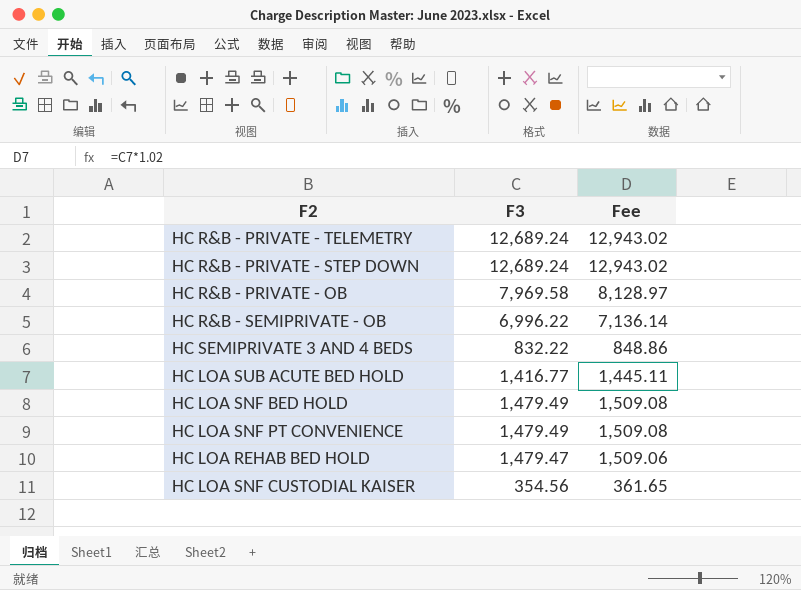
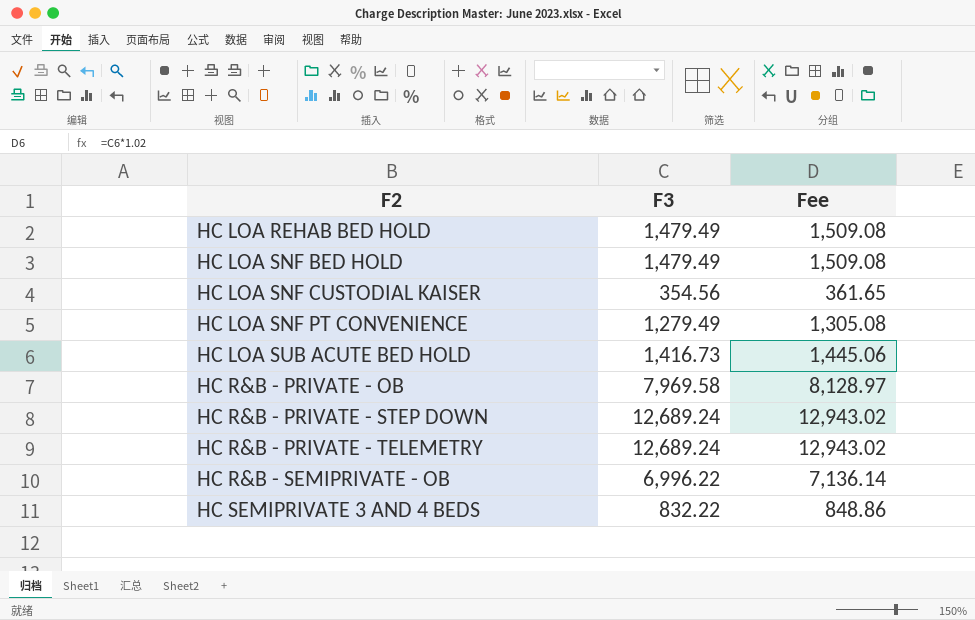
row order: none -> F2 ascending
HC LOA REHAB BED HOLD | F3: 1,479.47 -> 1,479.49
HC LOA REHAB BED HOLD | Fee: 1,509.06 -> 1,509.08
HC LOA SNF PT CONVENIENCE | F3: 1,479.49 -> 1,279.49
HC LOA SNF PT CONVENIENCE | Fee: 1,509.08 -> 1,305.08
HC LOA SUB ACUTE BED HOLD | F3: 1,416.77 -> 1,416.73
HC LOA SUB ACUTE BED HOLD | Fee: 1,445.11 -> 1,445.06

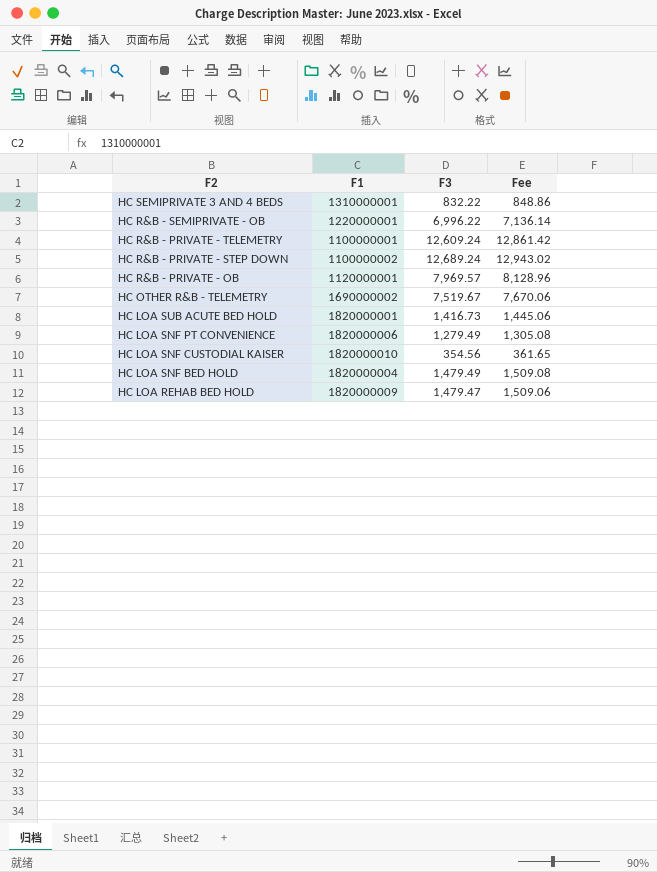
row order: F2 ascending -> F2 descending
column F1 | position: none -> 2
HC R&B - PRIVATE - TELEMETRY | F3: 12,689.24 -> 12,609.24
HC R&B - PRIVATE - TELEMETRY | Fee: 12,943.02 -> 12,861.42
HC R&B - PRIVATE - OB | F3: 7,969.58 -> 7,969.57
HC R&B - PRIVATE - OB | Fee: 8,128.97 -> 8,128.96
row HC OTHER R&B - TELEMETRY: none -> 1690000002 | 7,519.67 | 7,670.06
HC LOA REHAB BED HOLD | F3: 1,479.49 -> 1,479.47
HC LOA REHAB BED HOLD | Fee: 1,509.08 -> 1,509.06

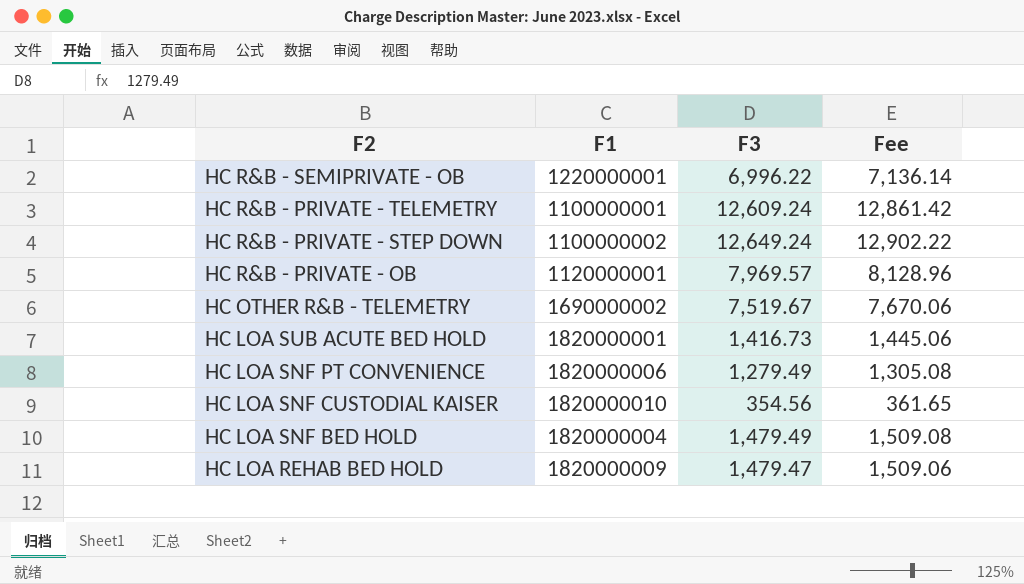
row HC SEMIPRIVATE 3 AND 4 BEDS: 1310000001 | 832.22 | 848.86 -> none
HC R&B - PRIVATE - STEP DOWN | F3: 12,689.24 -> 12,649.24
HC R&B - PRIVATE - STEP DOWN | Fee: 12,943.02 -> 12,902.22

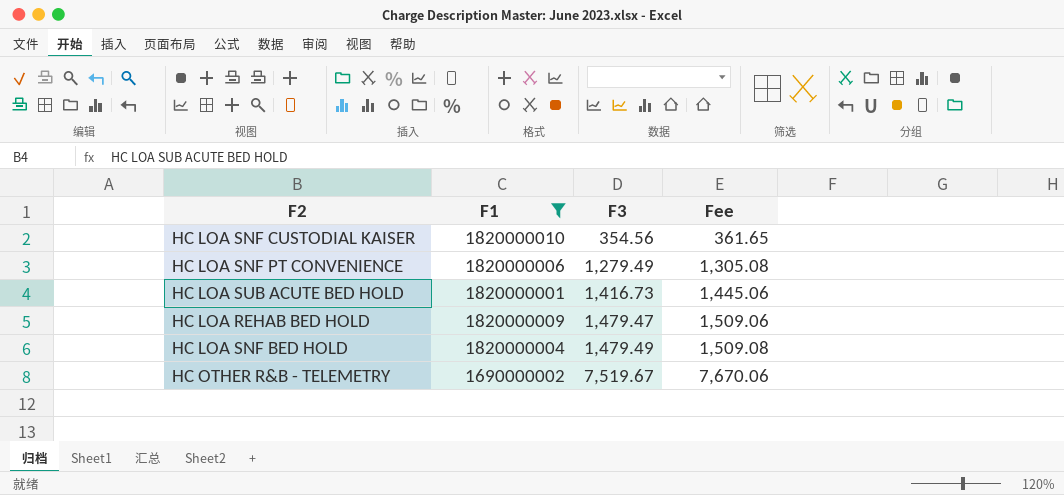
filter: none -> F1 >= 1690000002
row order: F2 descending -> F3 ascending

